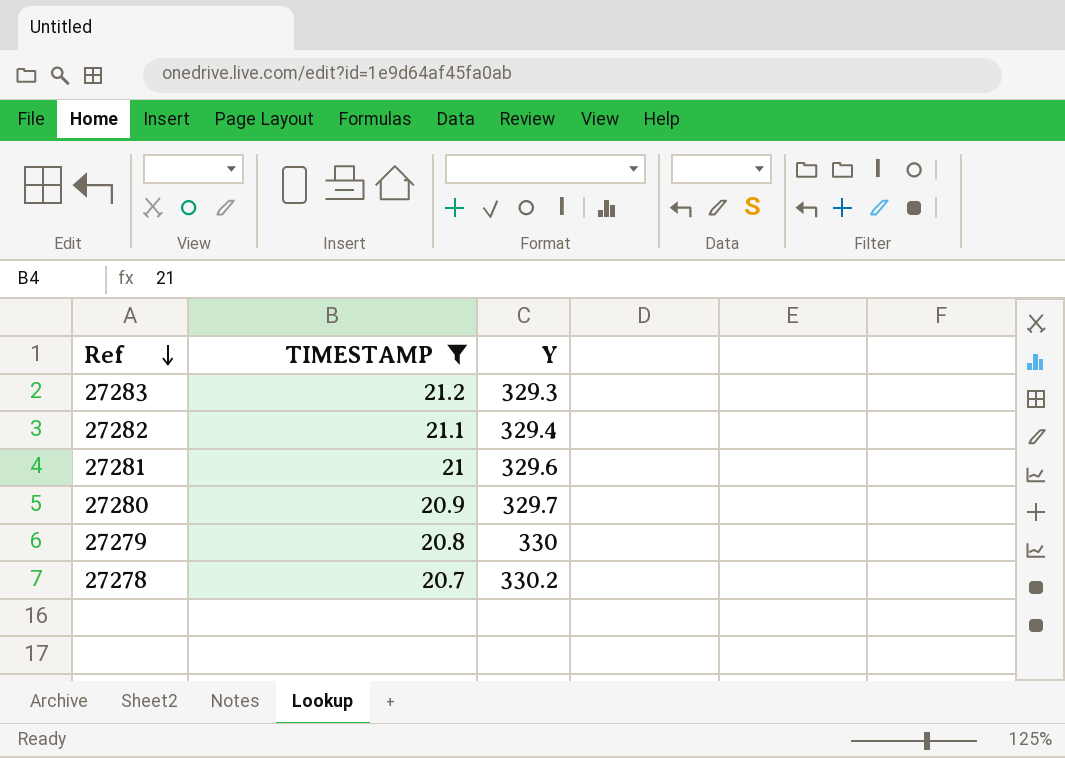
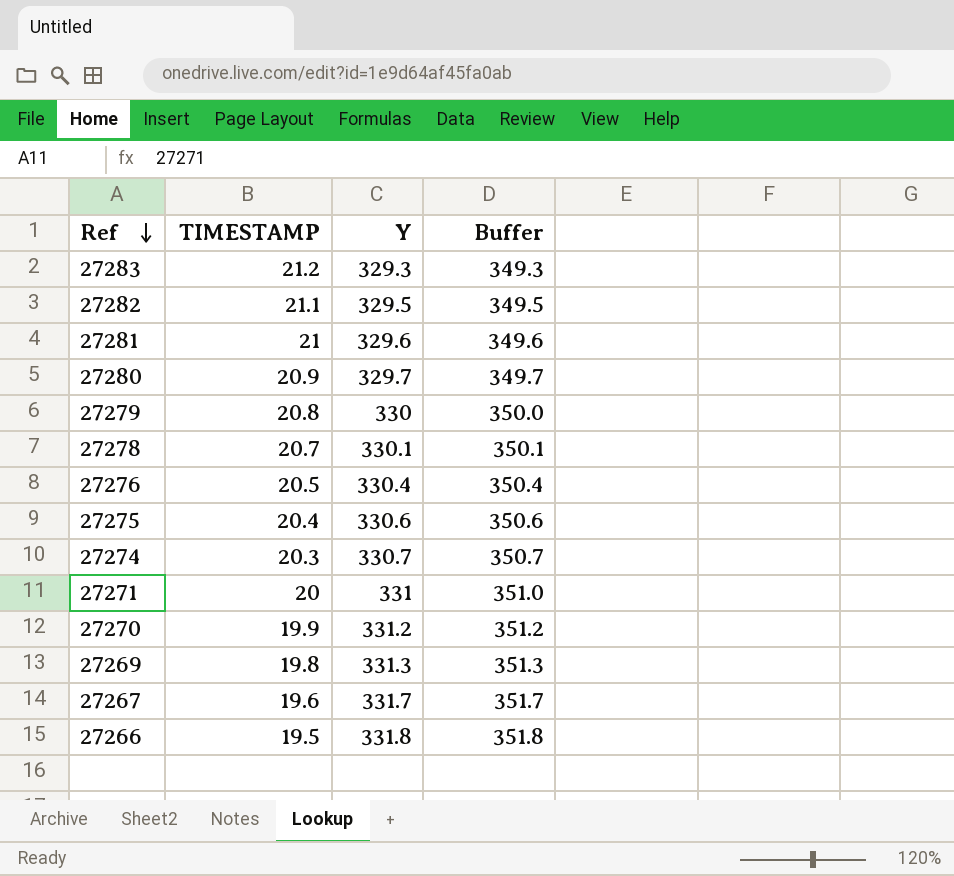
filter: TIMESTAMP >= 20.7 -> none
column Buffer | formula: none -> [Y] + 20
27282 | Y: 329.4 -> 329.5
27278 | Y: 330.2 -> 330.1

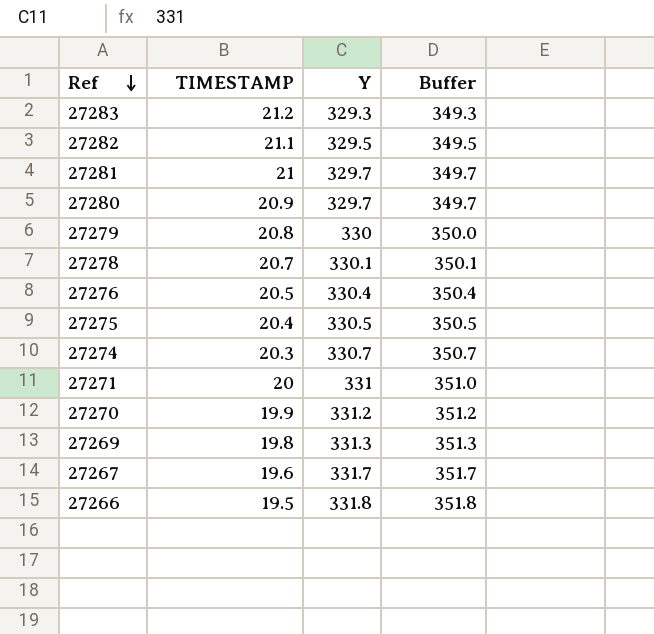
27281 | Y: 329.6 -> 329.7
27281 | Buffer: 349.6 -> 349.7
27275 | Y: 330.6 -> 330.5
27275 | Buffer: 350.6 -> 350.5

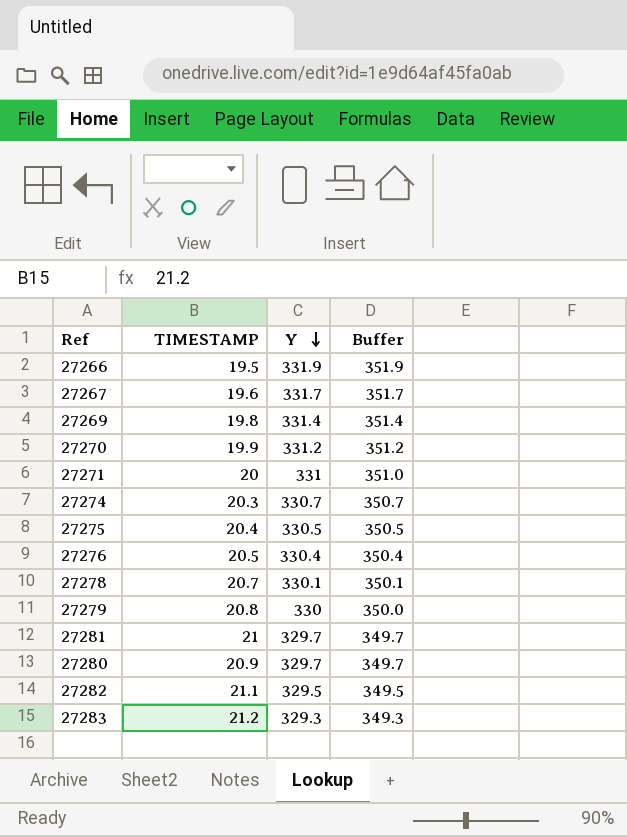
row order: Ref descending -> Y descending
27266 | Y: 331.8 -> 331.9
27266 | Buffer: 351.8 -> 351.9
27269 | Y: 331.3 -> 331.4
27269 | Buffer: 351.3 -> 351.4

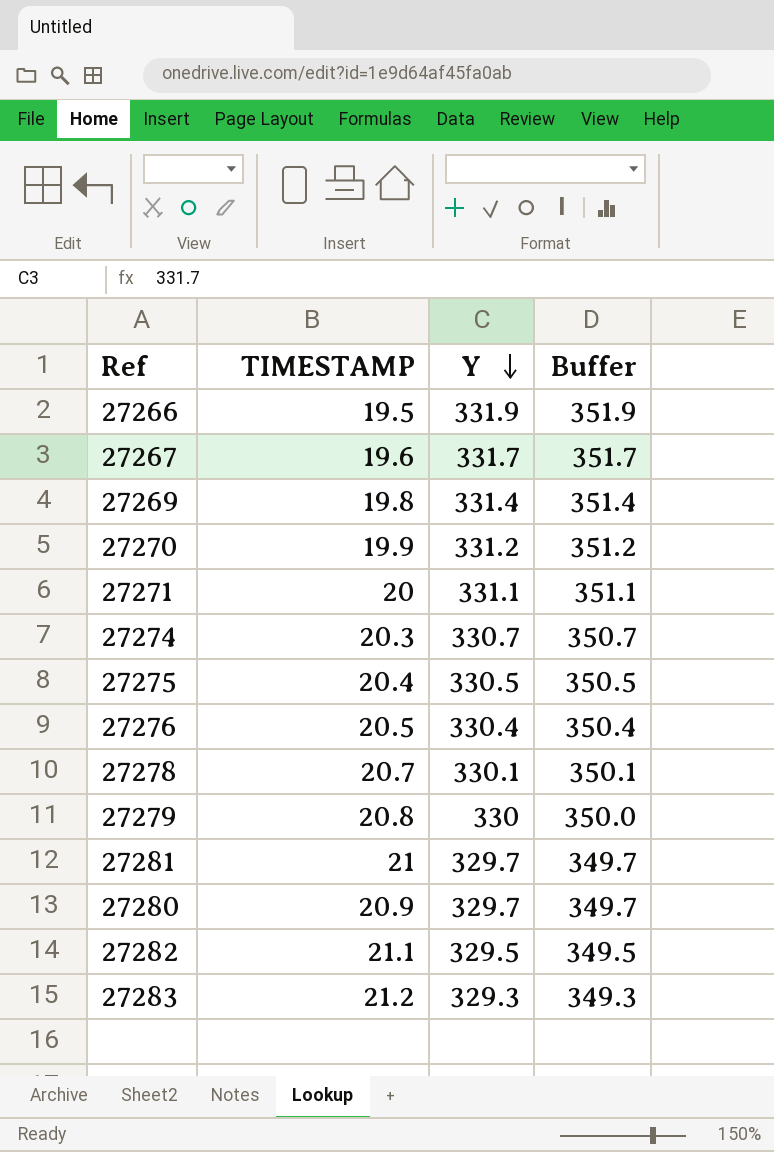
27271 | Y: 331 -> 331.1
27271 | Buffer: 351.0 -> 351.1

